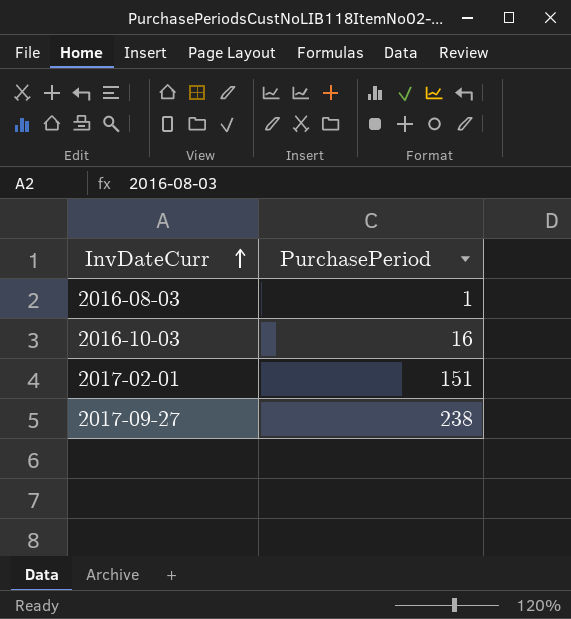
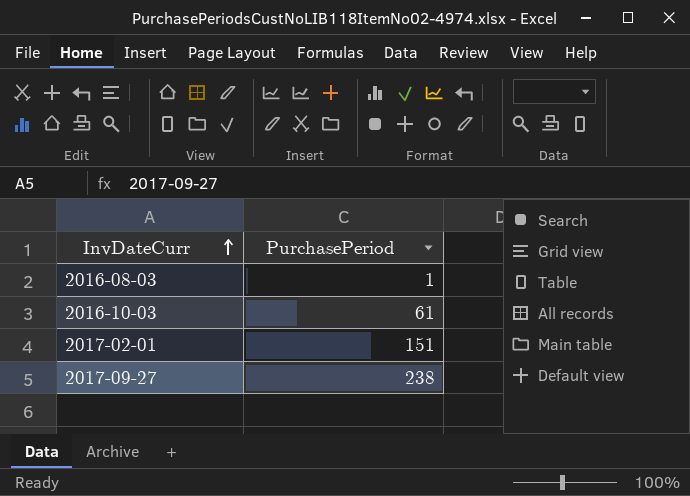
2016-10-03 | PurchasePeriod: 16 -> 61

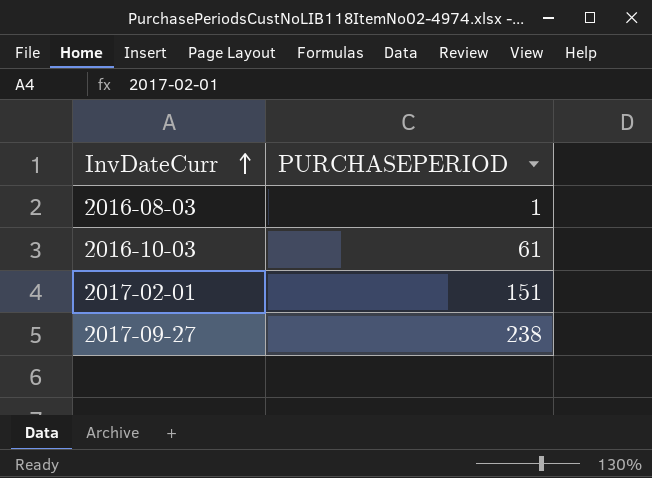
column name: PurchasePeriod -> PURCHASEPERIOD

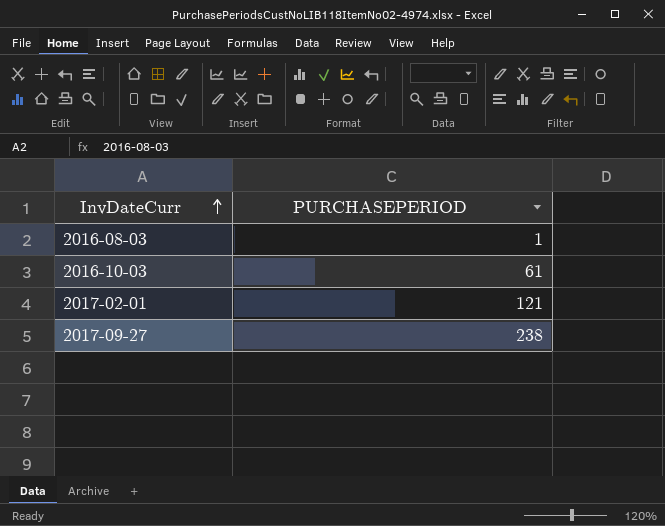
2017-02-01 | PURCHASEPERIOD: 151 -> 121

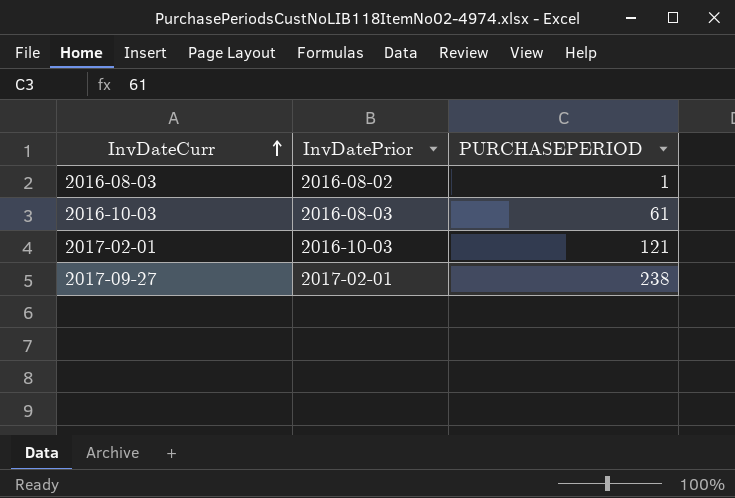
column InvDatePrior | position: none -> 2

